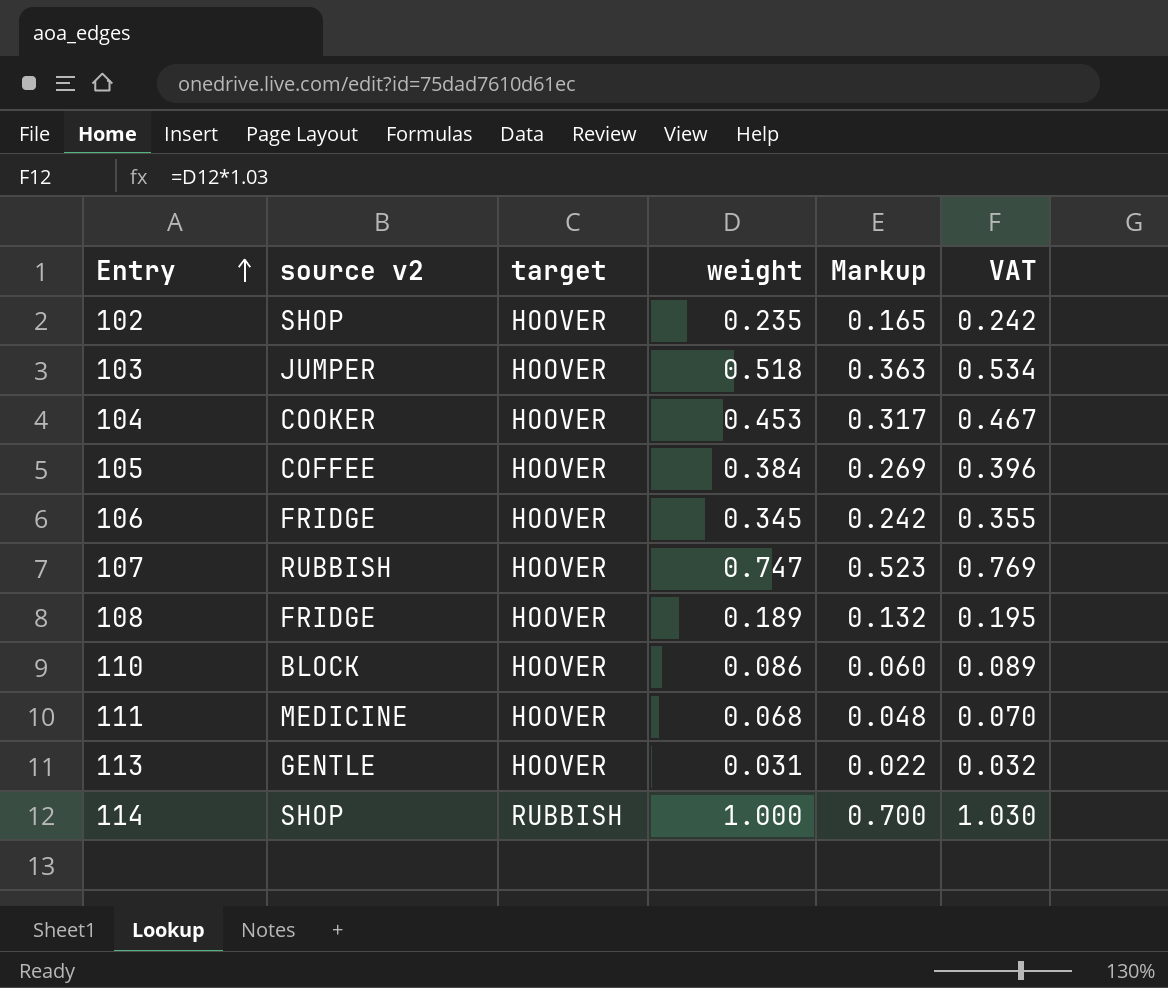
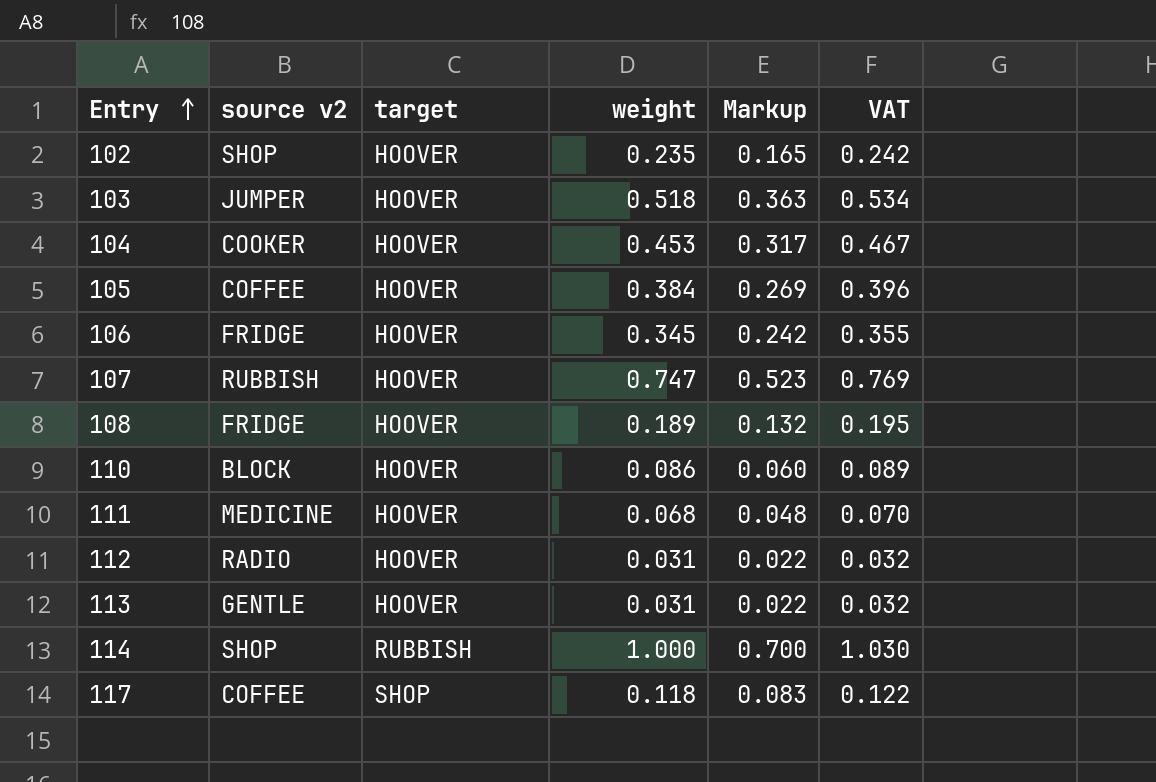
row 112: none -> RADIO | HOOVER | 0.031 | 0.022 | 0.032
row 117: none -> COFFEE | SHOP | 0.118 | 0.083 | 0.122

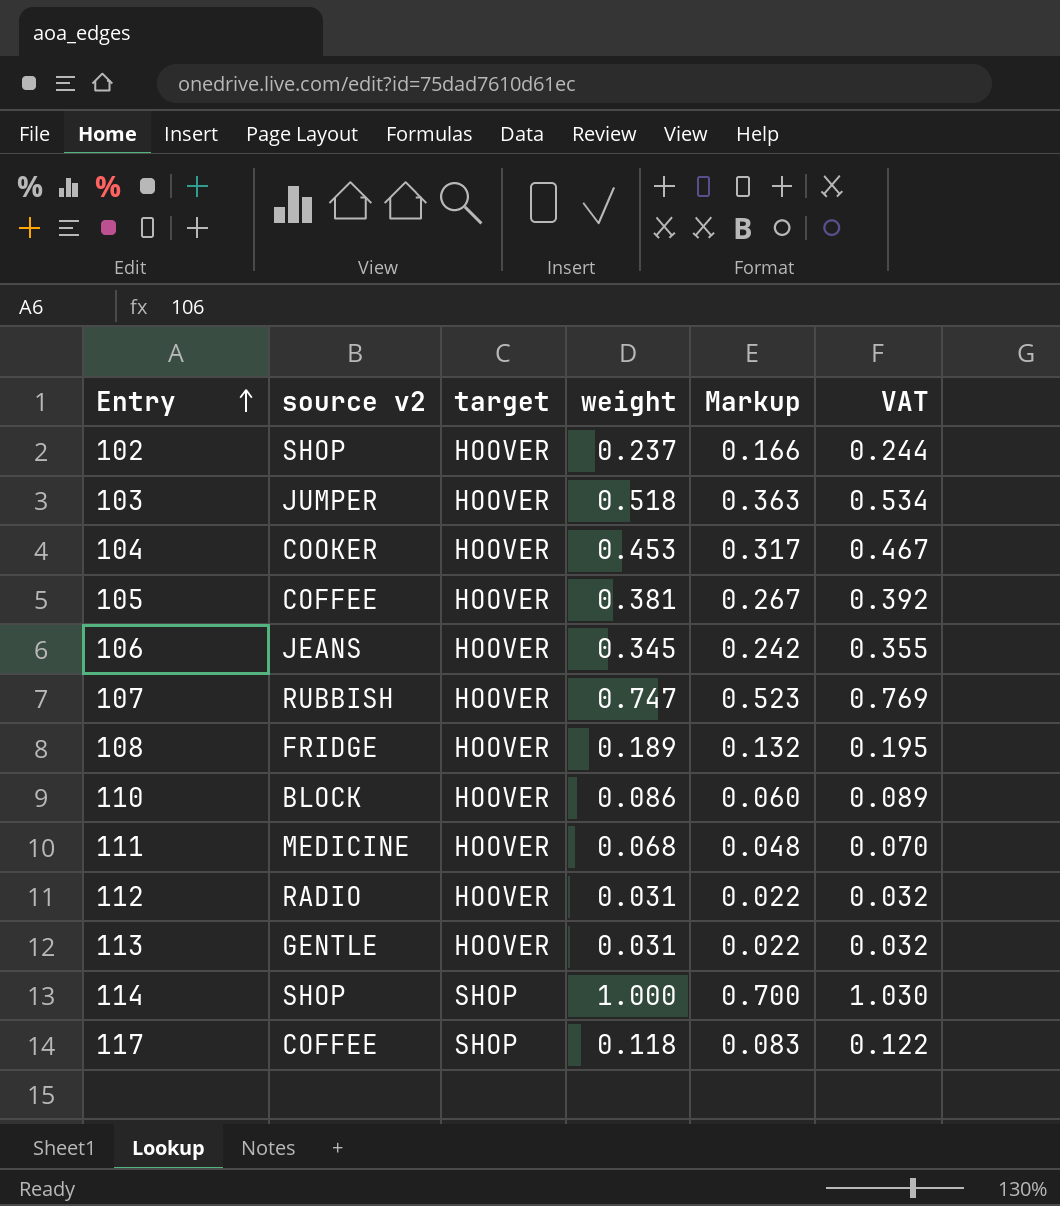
102 | weight: 0.235 -> 0.237
102 | Markup: 0.165 -> 0.166
102 | VAT: 0.242 -> 0.244
105 | weight: 0.384 -> 0.381
105 | Markup: 0.269 -> 0.267
105 | VAT: 0.396 -> 0.392
106 | source v2: FRIDGE -> JEANS
114 | target: RUBBISH -> SHOP

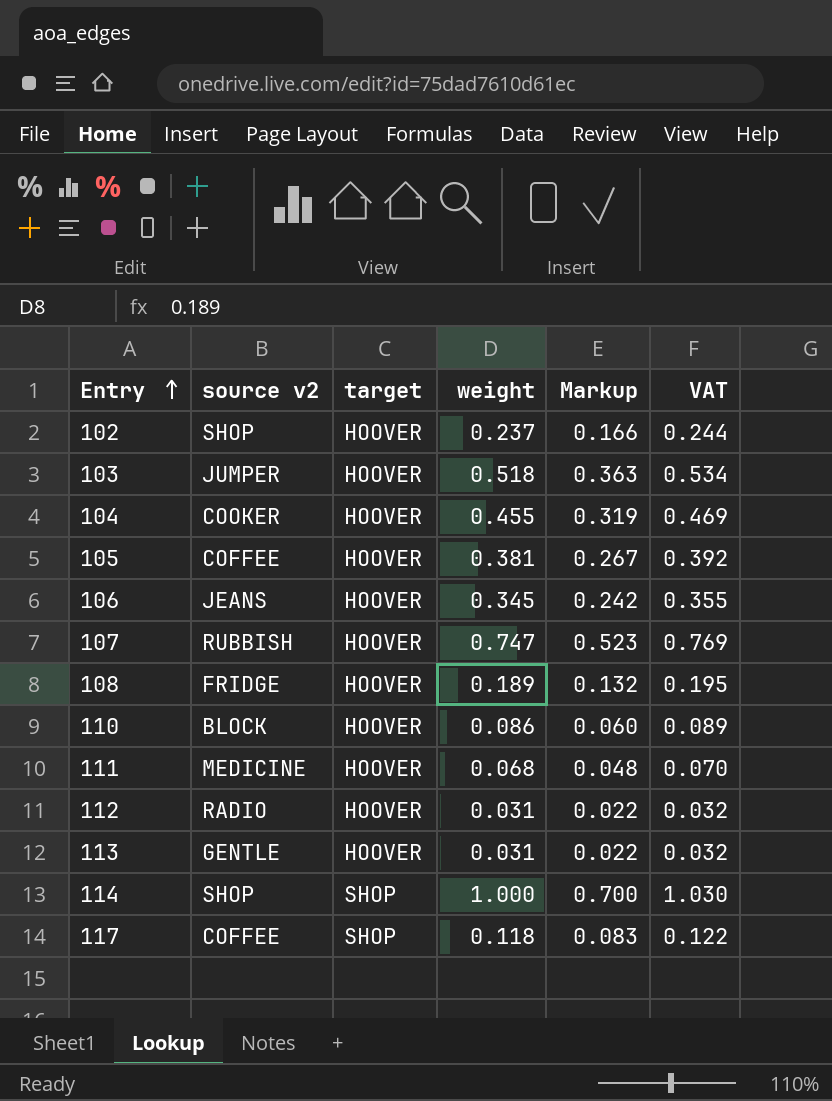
104 | weight: 0.453 -> 0.455
104 | Markup: 0.317 -> 0.319
104 | VAT: 0.467 -> 0.469

